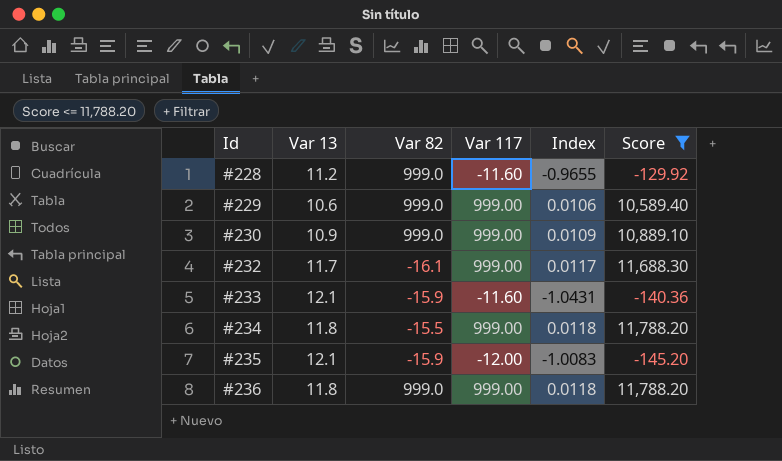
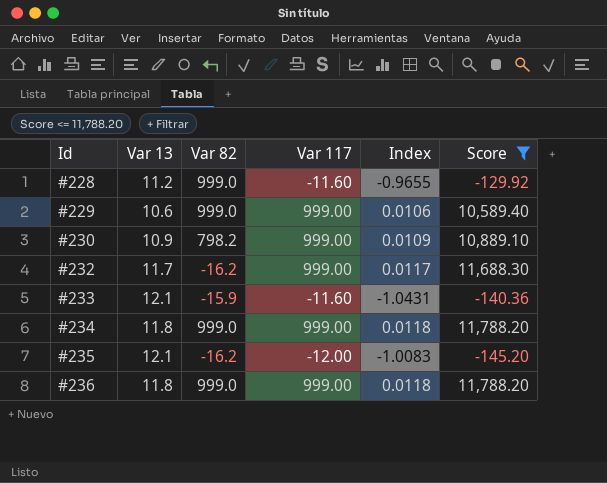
#230 | Var 82: 999.0 -> 798.2
#232 | Var 82: -16.1 -> -16.2
#234 | Var 82: -15.5 -> 999.0
#235 | Var 82: -15.9 -> -16.2

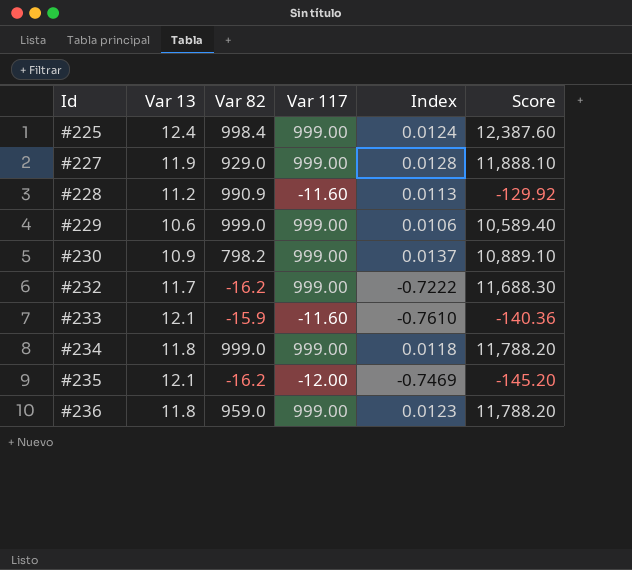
filter: Score <= 11,788.20 -> none
column Index | formula: [Var 13] / [Var 117] -> [Var 13] / [Var 82]
#228 | Var 82: 999.0 -> 990.9
#236 | Var 82: 999.0 -> 959.0

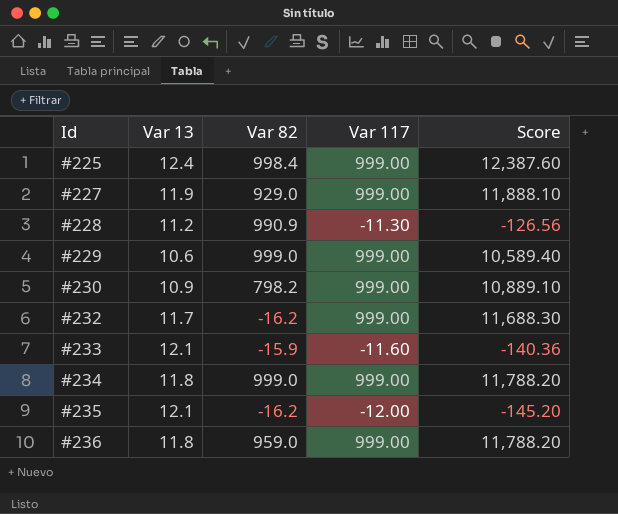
column Index | formula: [Var 13] / [Var 82] -> none
#228 | Var 117: -11.60 -> -11.30
#228 | Score: -129.92 -> -126.56

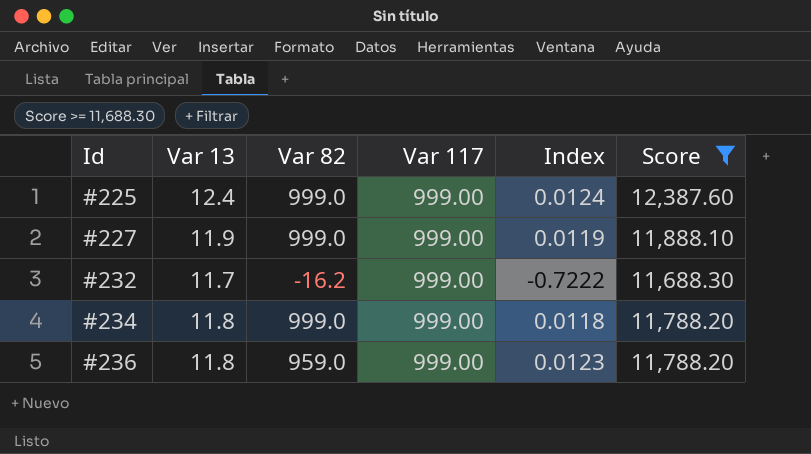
filter: none -> Score >= 11,688.30
column Index | formula: none -> [Var 13] / [Var 82]
#225 | Var 82: 998.4 -> 999.0
#227 | Var 82: 929.0 -> 999.0

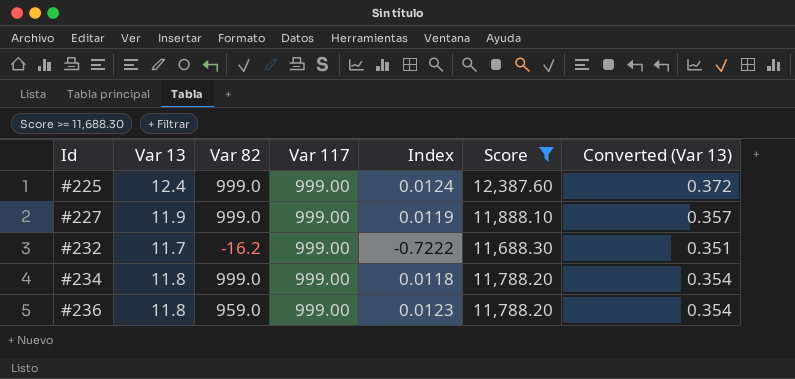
column Converted (Var 13) | formula: none -> [Var 13] * 0.03

